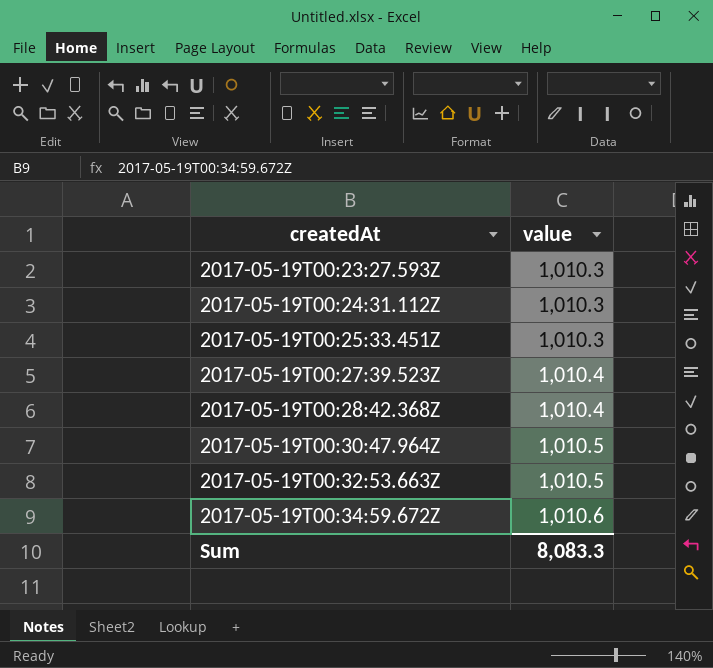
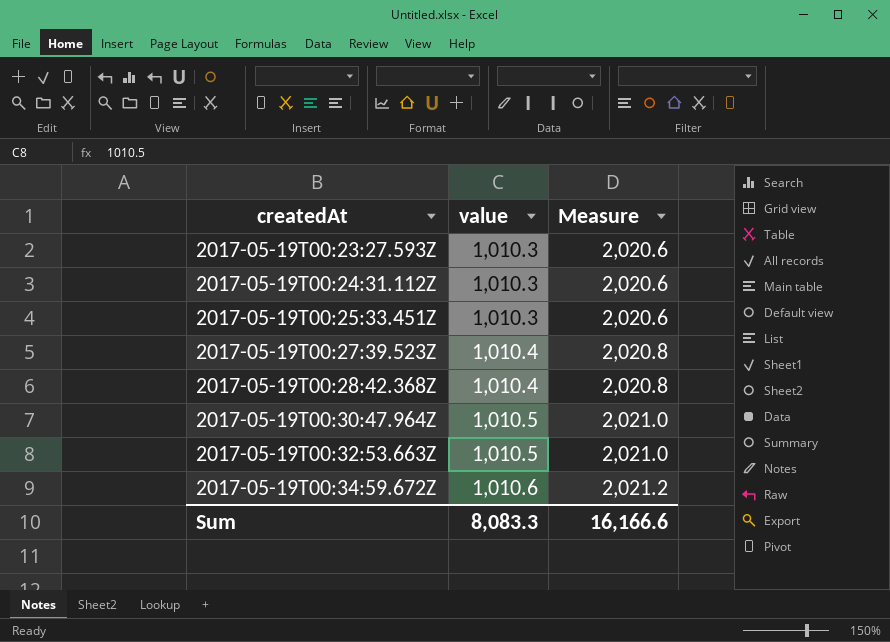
column Measure | formula: none -> [value] * 2

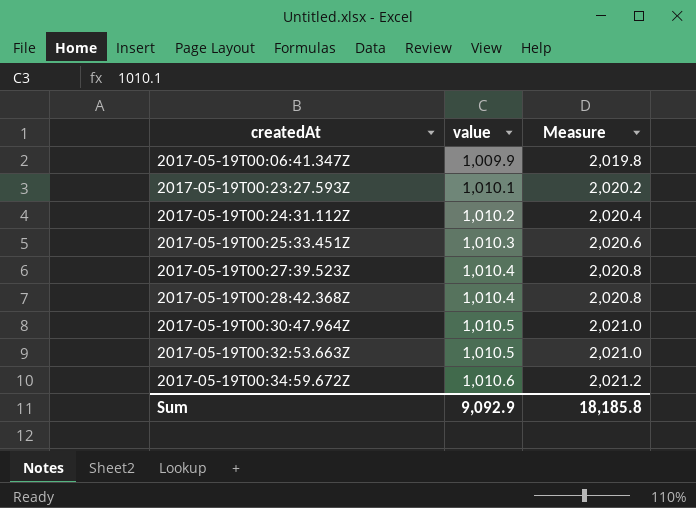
row 2017-05-19T00:06:41.347Z: none -> 1,009.9 | 2,019.8
2017-05-19T00:23:27.593Z | value: 1,010.3 -> 1,010.1
2017-05-19T00:23:27.593Z | Measure: 2,020.6 -> 2,020.2
2017-05-19T00:24:31.112Z | value: 1,010.3 -> 1,010.2
2017-05-19T00:24:31.112Z | Measure: 2,020.6 -> 2,020.4
Sum | value: 8,083.3 -> 9,092.9
Sum | Measure: 16,166.6 -> 18,185.8

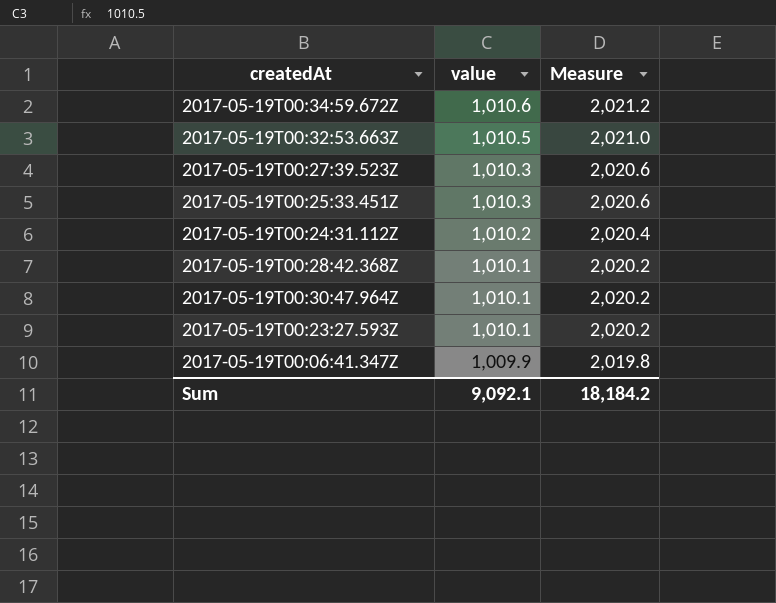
row order: createdAt ascending -> value descending
2017-05-19T00:27:39.523Z | value: 1,010.4 -> 1,010.3
2017-05-19T00:27:39.523Z | Measure: 2,020.8 -> 2,020.6
2017-05-19T00:28:42.368Z | value: 1,010.4 -> 1,010.1
2017-05-19T00:28:42.368Z | Measure: 2,020.8 -> 2,020.2
2017-05-19T00:30:47.964Z | value: 1,010.5 -> 1,010.1
2017-05-19T00:30:47.964Z | Measure: 2,021.0 -> 2,020.2
Sum | value: 9,092.9 -> 9,092.1
Sum | Measure: 18,185.8 -> 18,184.2

